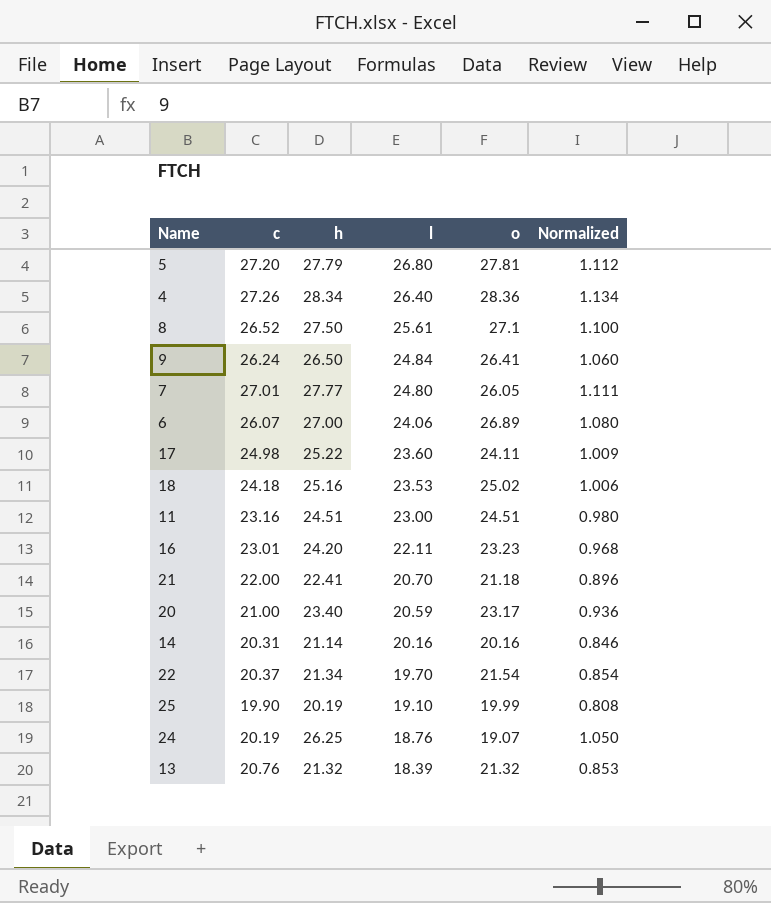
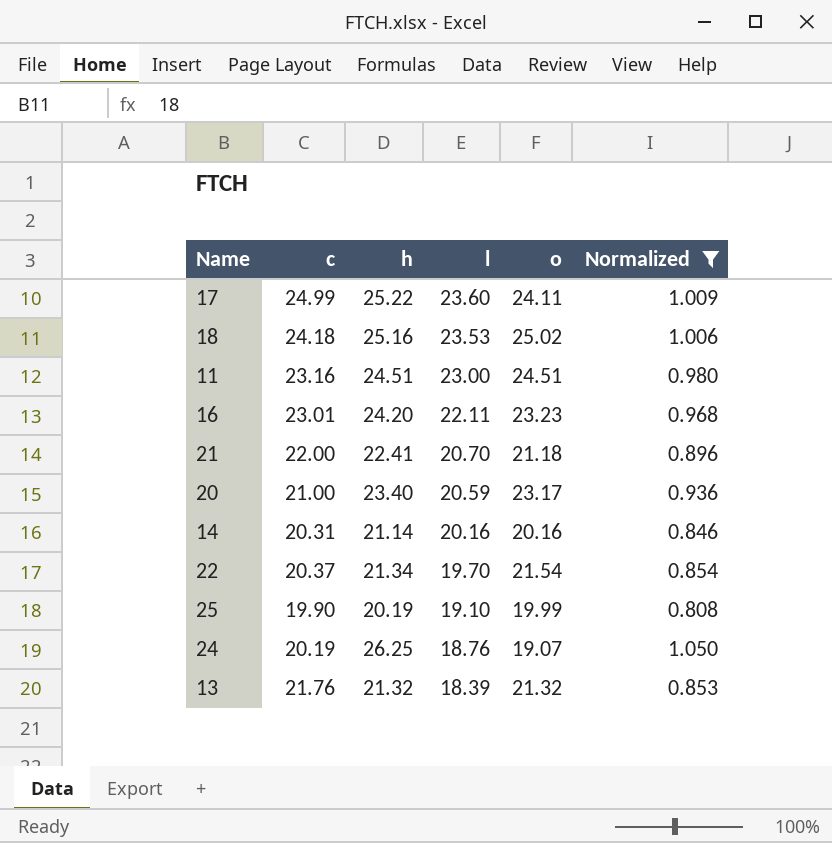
filter: none -> Normalized <= 1.050
17 | c: 24.98 -> 24.99
13 | c: 20.76 -> 21.76

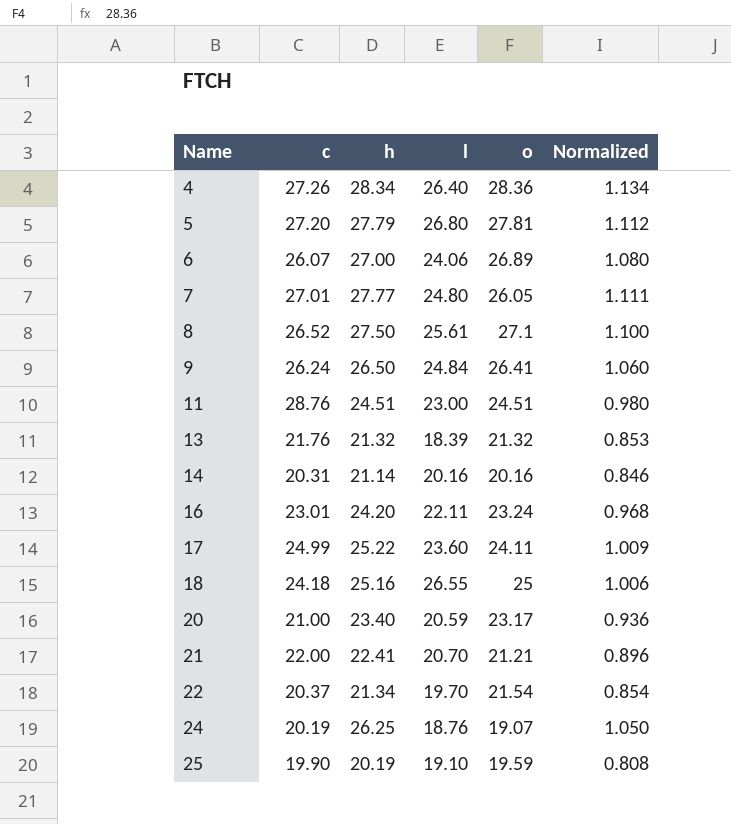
filter: Normalized <= 1.050 -> none
row order: l descending -> Name ascending
11 | c: 23.16 -> 28.76
16 | o: 23.23 -> 23.24
18 | l: 23.53 -> 26.55
18 | o: 25.02 -> 25
21 | o: 21.18 -> 21.21
25 | o: 19.99 -> 19.59

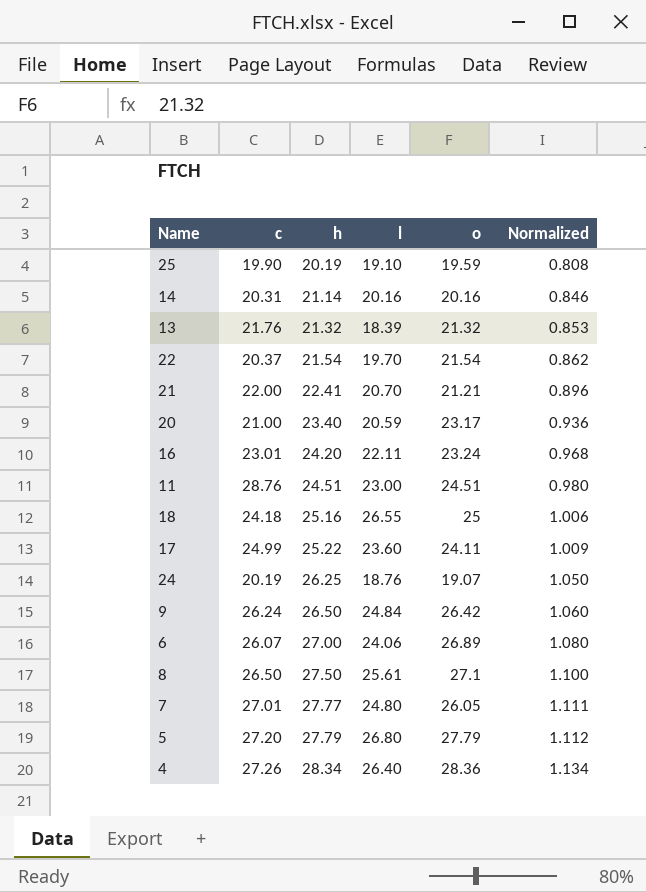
row order: Name ascending -> h ascending
22 | h: 21.34 -> 21.54
22 | Normalized: 0.854 -> 0.862
9 | o: 26.41 -> 26.42
8 | c: 26.52 -> 26.50
5 | o: 27.81 -> 27.79

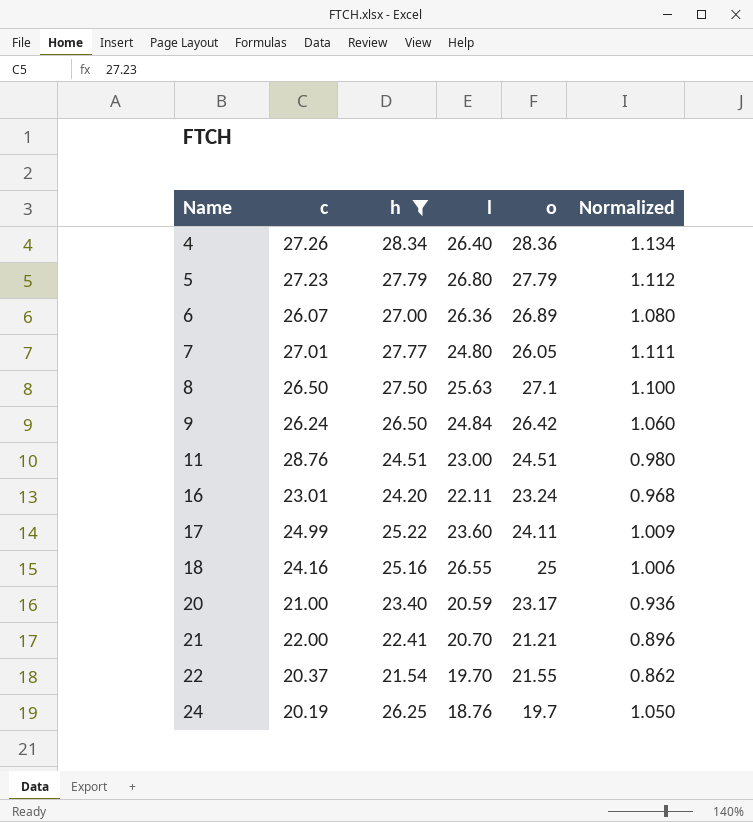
filter: none -> h >= 21.54
row order: h ascending -> Name ascending
5 | c: 27.20 -> 27.23
6 | l: 24.06 -> 26.36
8 | l: 25.61 -> 25.63
18 | c: 24.18 -> 24.16
22 | o: 21.54 -> 21.55
24 | o: 19.07 -> 19.7

